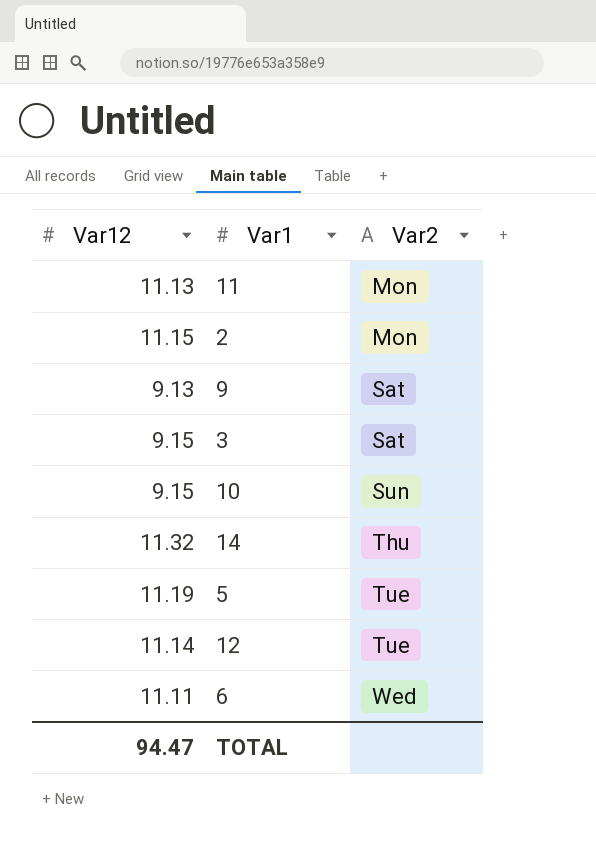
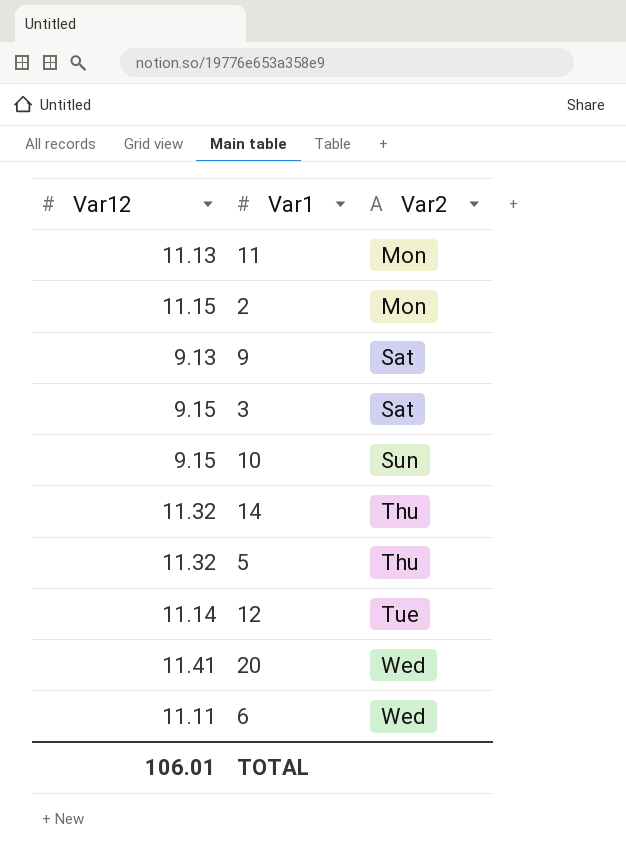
5 | Var12: 11.19 -> 11.32
5 | Var2: Tue -> Thu
row 20: none -> 11.41 | Wed
TOTAL | Var12: 94.47 -> 106.01

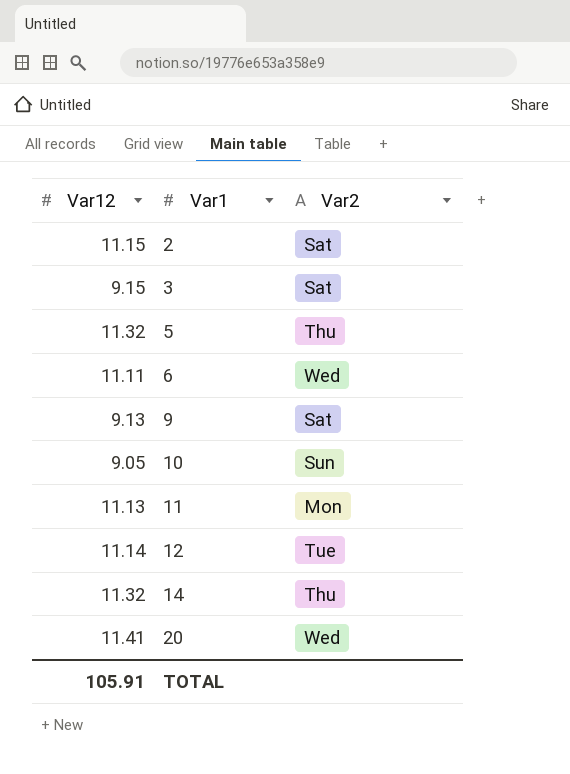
row order: Var2 ascending -> Var1 ascending
2 | Var2: Mon -> Sat
10 | Var12: 9.15 -> 9.05
TOTAL | Var12: 106.01 -> 105.91

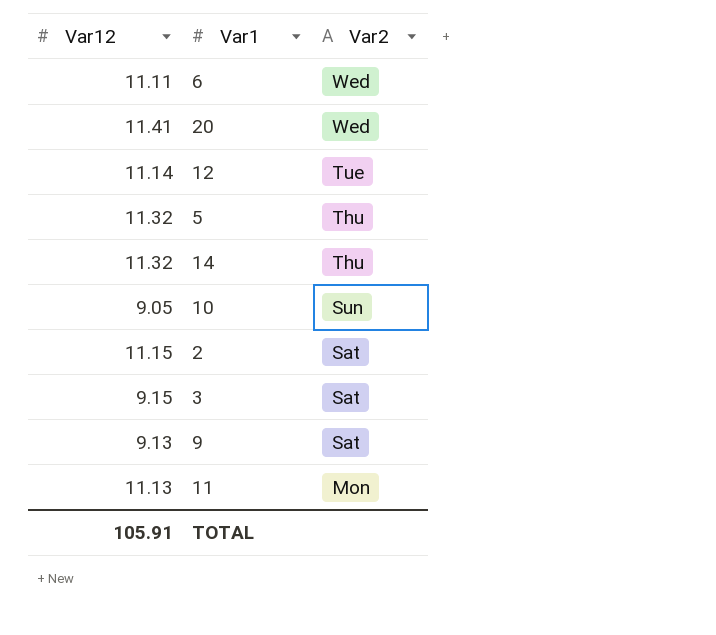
row order: Var1 ascending -> Var2 descending

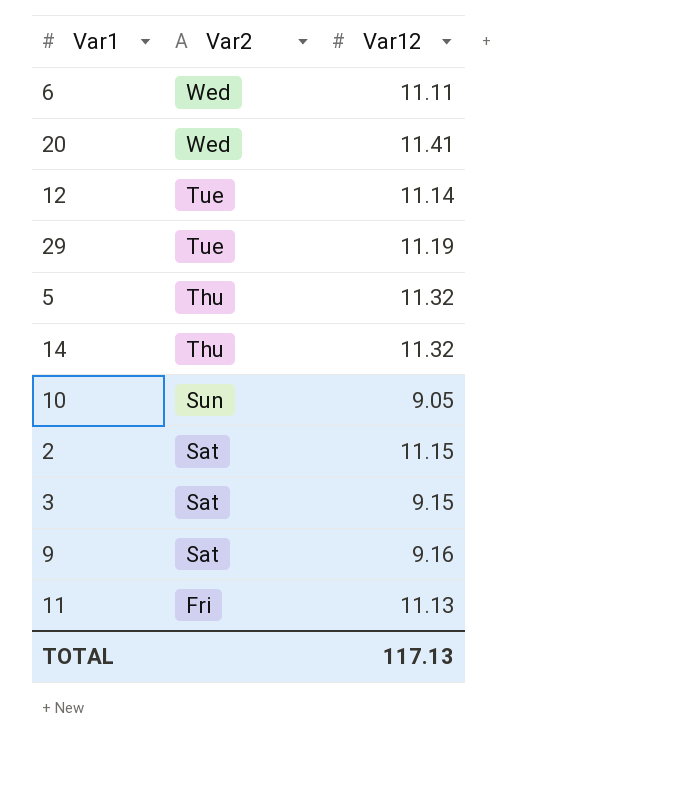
column Var12 | position: 1 -> 3
row 29: none -> Tue | 11.19
9 | Var12: 9.13 -> 9.16
11 | Var2: Mon -> Fri
TOTAL | Var12: 105.91 -> 117.13

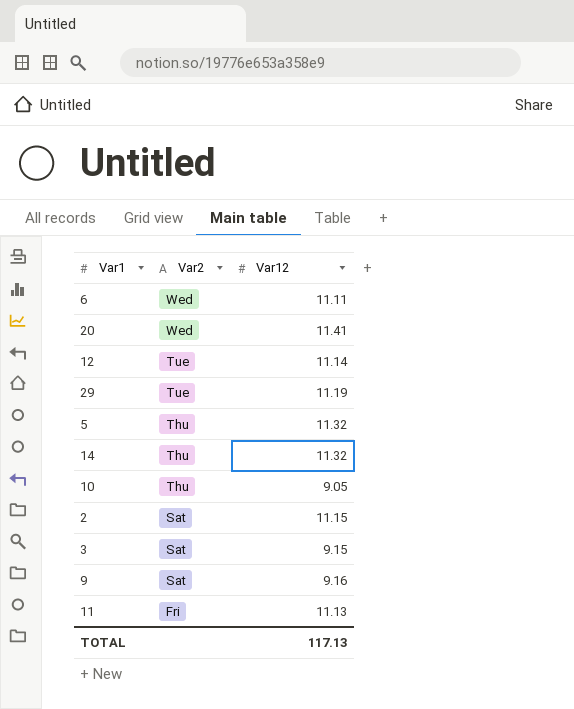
10 | Var2: Sun -> Thu

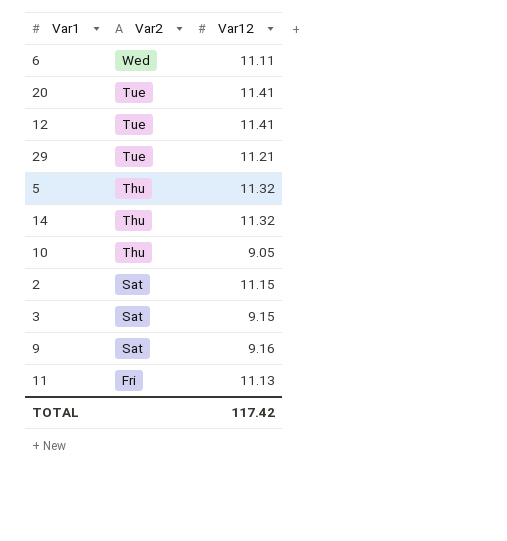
20 | Var2: Wed -> Tue
12 | Var12: 11.14 -> 11.41
29 | Var12: 11.19 -> 11.21
TOTAL | Var12: 117.13 -> 117.42

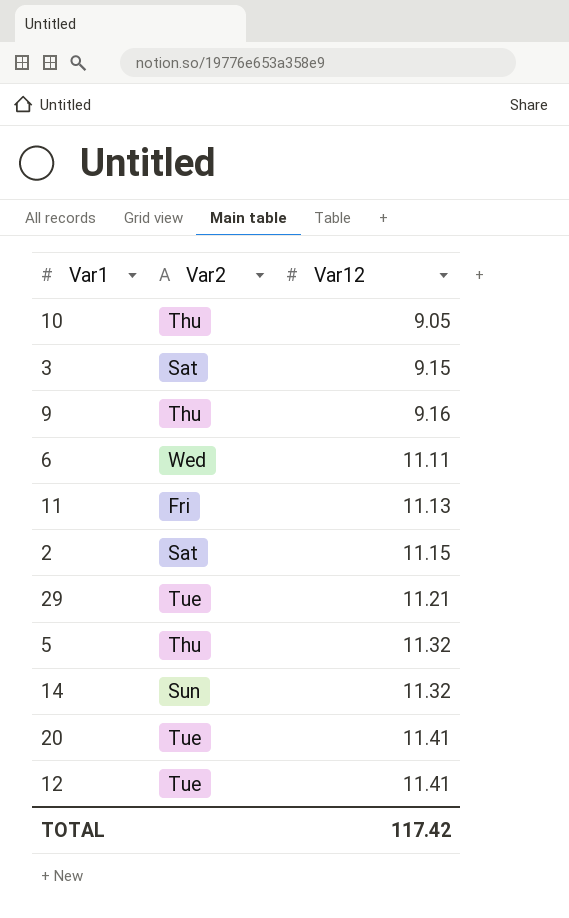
row order: Var2 descending -> Var12 ascending
9 | Var2: Sat -> Thu
14 | Var2: Thu -> Sun

